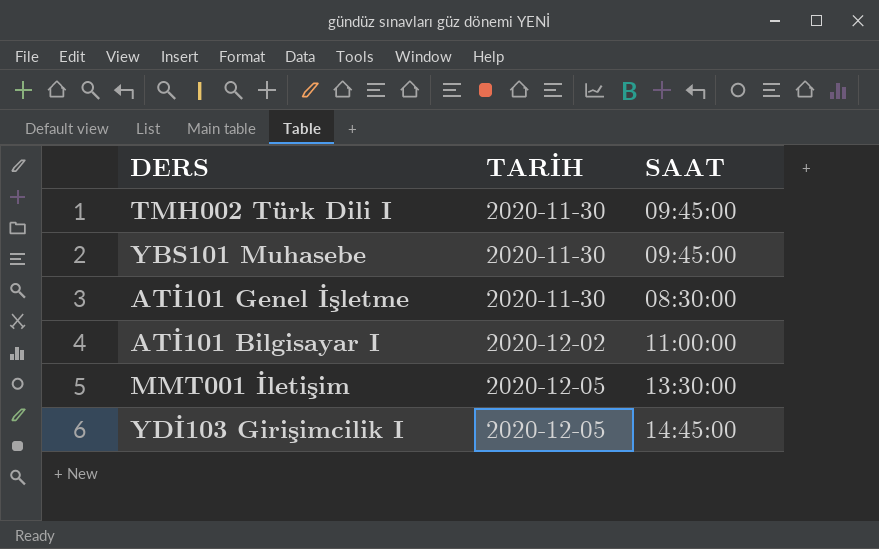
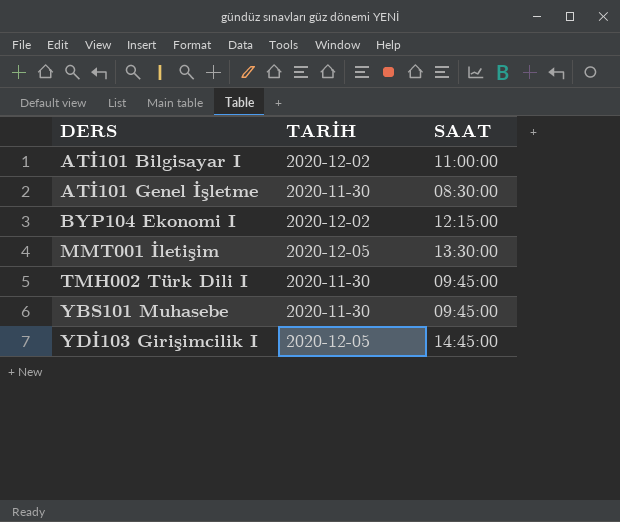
row order: TARİH ascending -> DERS ascending
row BYP104 Ekonomi I: none -> 2020-12-02 | 12:15:00

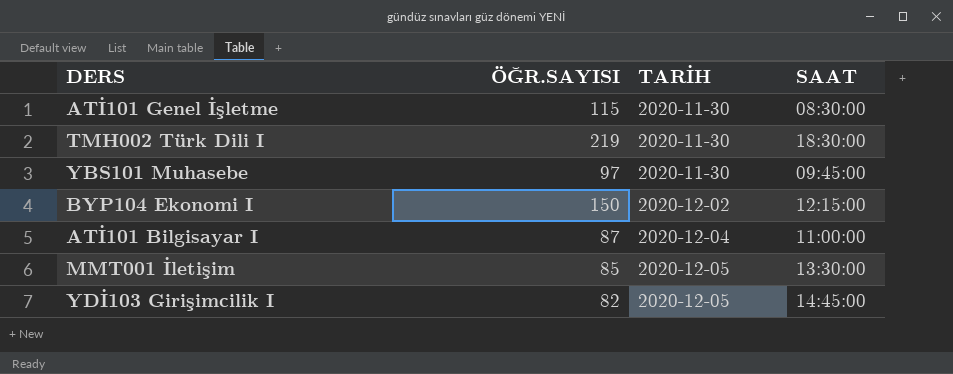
row order: DERS ascending -> TARİH ascending
column ÖĞR.SAYISI | position: none -> 2
TMH002 Türk Dili I | SAAT: 09:45:00 -> 18:30:00
ATİ101 Bilgisayar I | TARİH: 2020-12-02 -> 2020-12-04

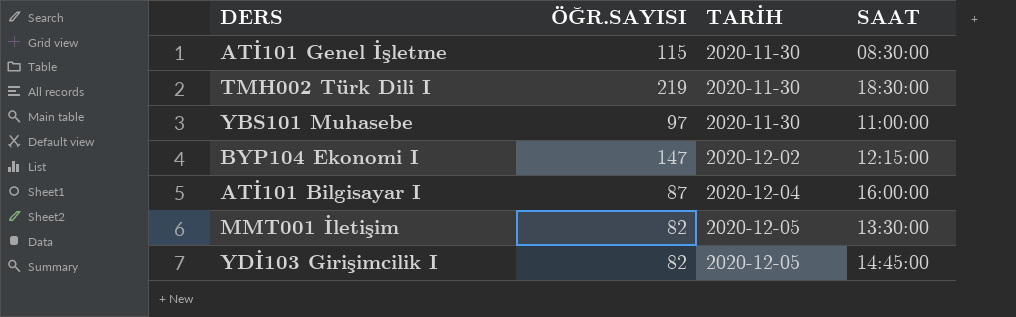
YBS101 Muhasebe | SAAT: 09:45:00 -> 11:00:00
BYP104 Ekonomi I | ÖĞR.SAYISI: 150 -> 147
ATİ101 Bilgisayar I | SAAT: 11:00:00 -> 16:00:00
MMT001 İletişim | ÖĞR.SAYISI: 85 -> 82

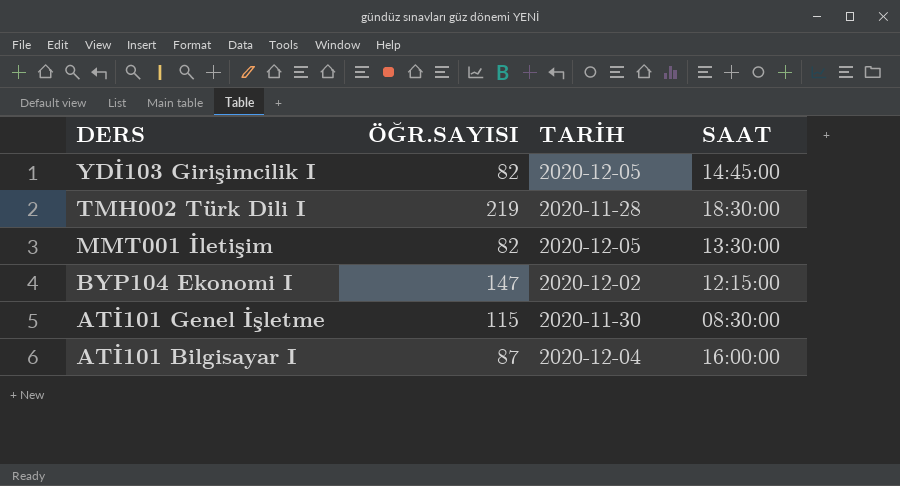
row order: TARİH ascending -> DERS descending
row YBS101 Muhasebe: 97 | 2020-11-30 | 11:00:00 -> none
TMH002 Türk Dili I | TARİH: 2020-11-30 -> 2020-11-28

